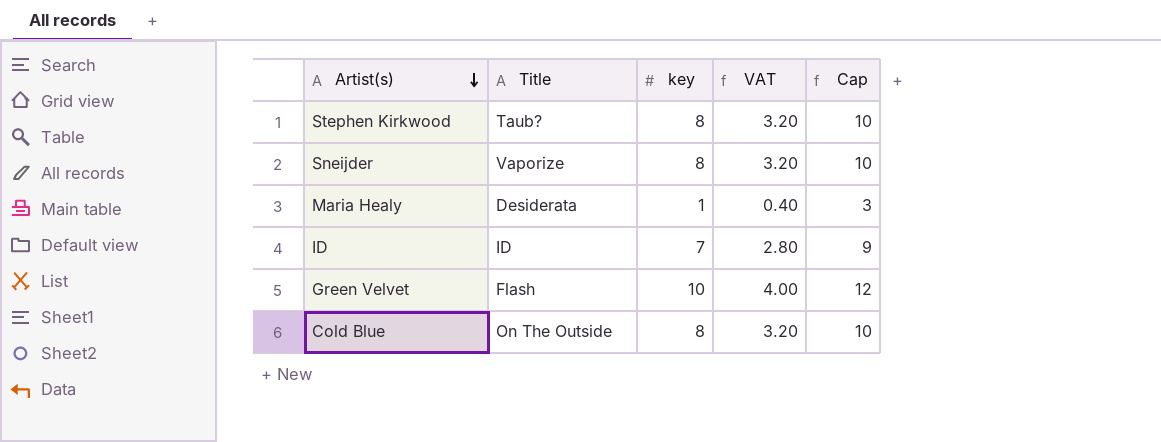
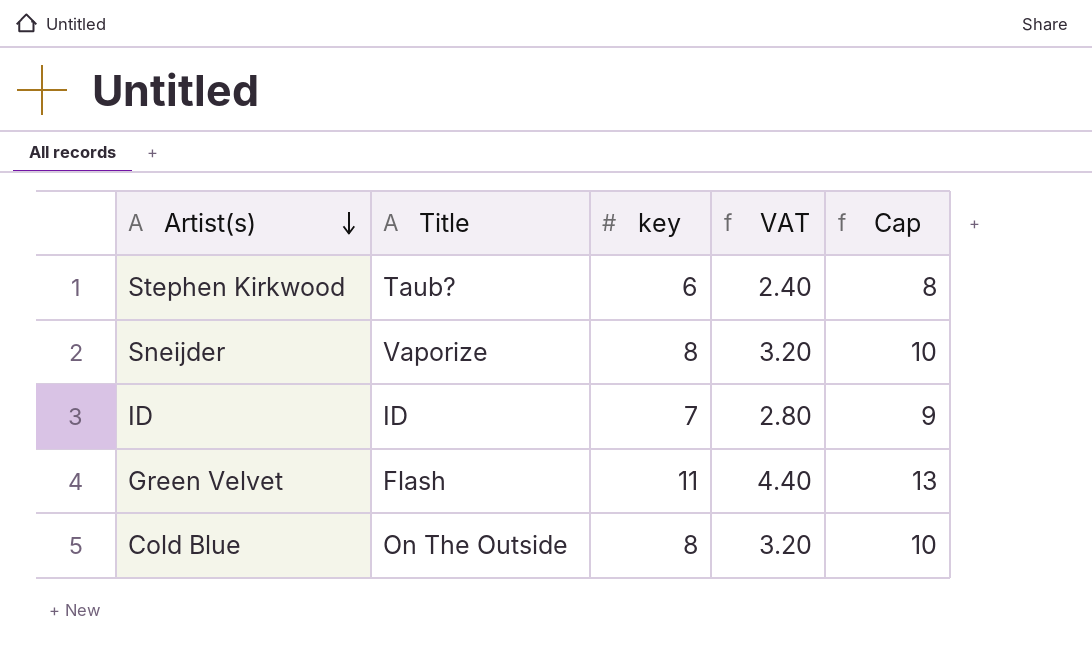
row Maria Healy: Desiderata | 1 | 0.40 | 3 -> none
Stephen Kirkwood | key: 8 -> 6
Stephen Kirkwood | VAT: 3.20 -> 2.40
Stephen Kirkwood | Cap: 10 -> 8
Green Velvet | key: 10 -> 11
Green Velvet | VAT: 4.00 -> 4.40
Green Velvet | Cap: 12 -> 13

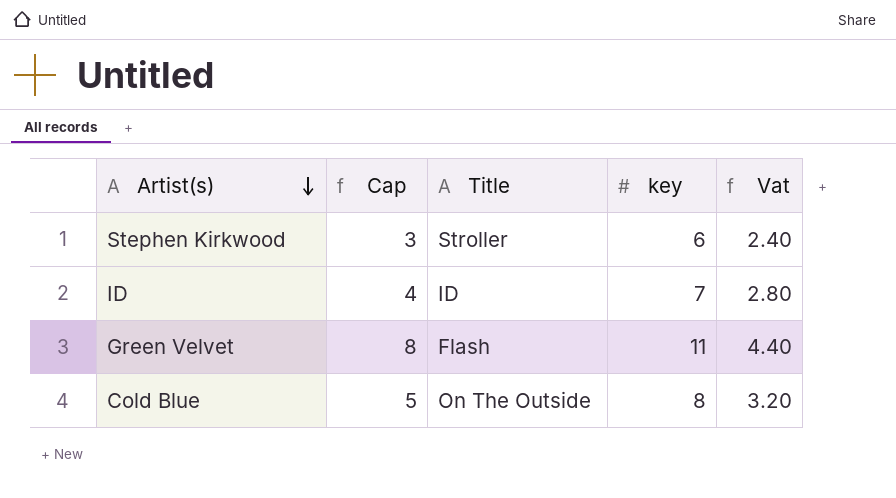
column Cap | formula: [key] + 2 -> [key] - 3
column Cap | position: 5 -> 2
column name: VAT -> Vat
row Sneijder: Vaporize | 8 | 3.20 | 10 -> none
Stephen Kirkwood | Title: Taub? -> Stroller

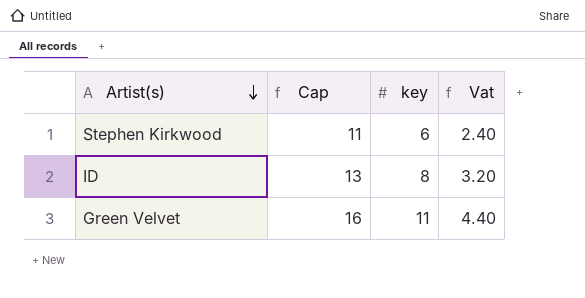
column Title | position: 3 -> none
column Cap | formula: [key] - 3 -> [key] + 5
row Cold Blue: 5 | On The Outside | 8 | 3.20 -> none
ID | key: 7 -> 8
ID | Vat: 2.80 -> 3.20

